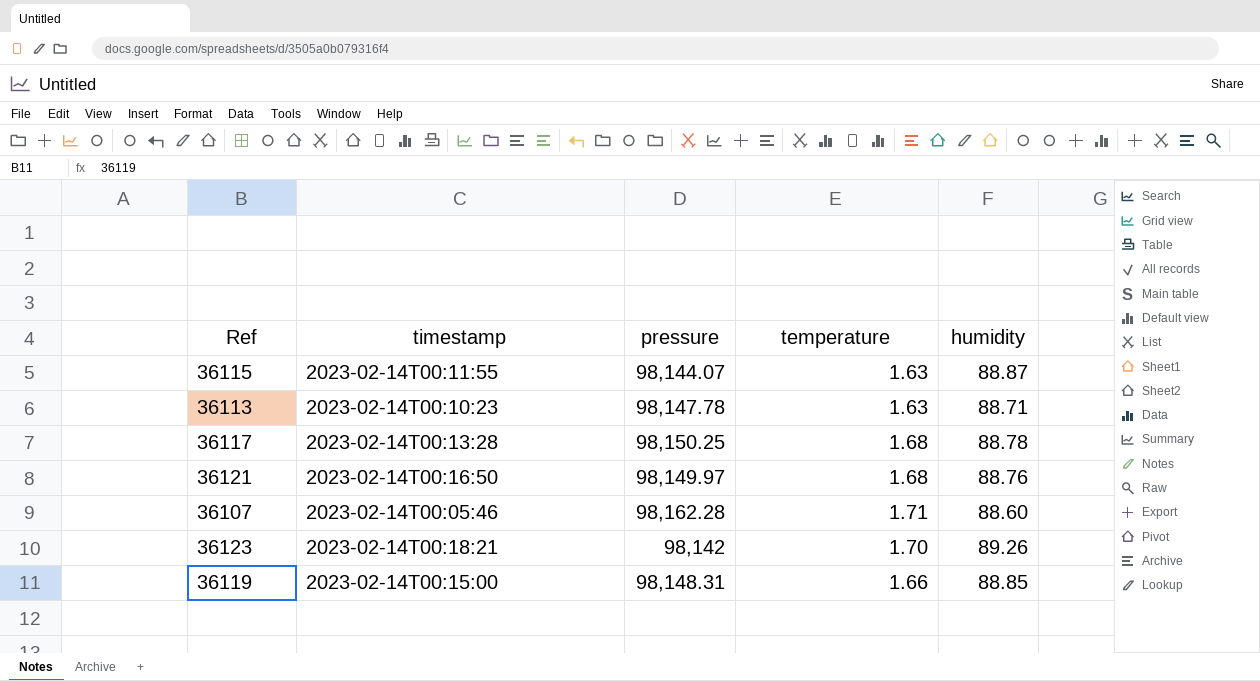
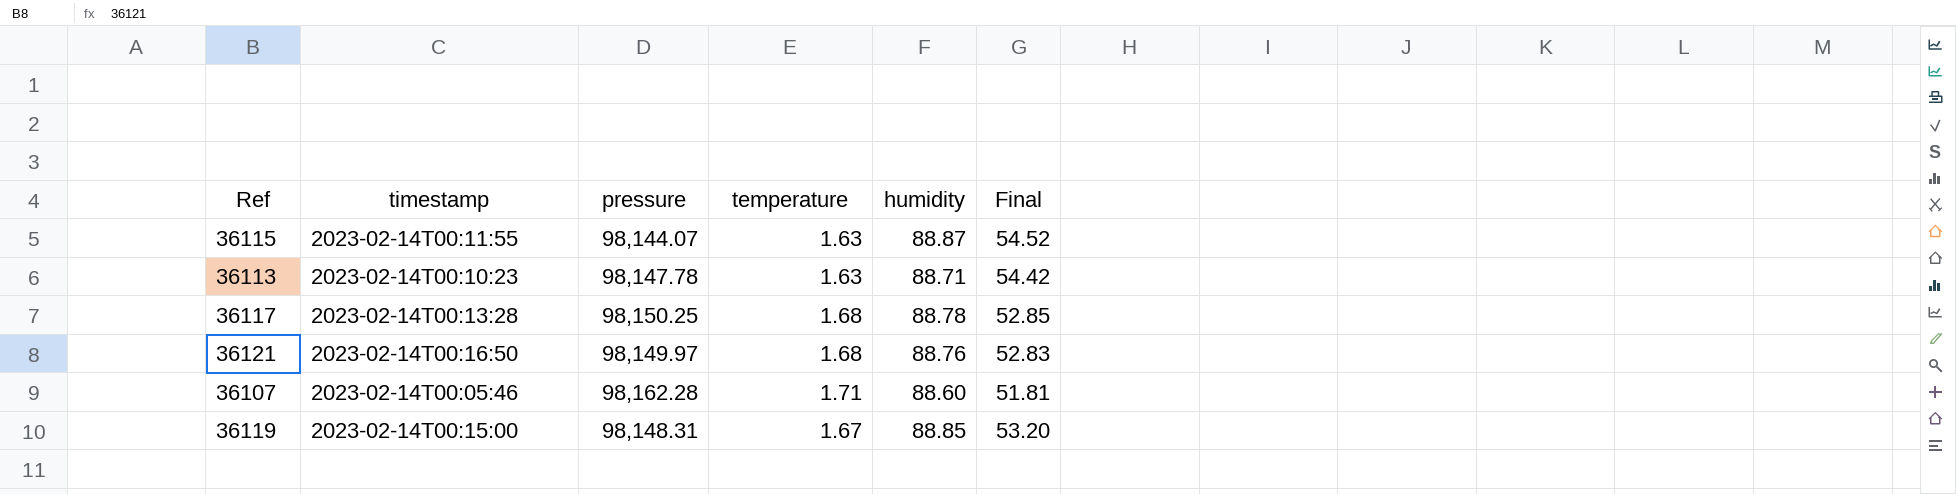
column Final | formula: none -> [humidity] / [temperature]
row 36123: 2023-02-14T00:18:21 | 98,142 | 1.70 | 89.26 -> none
36119 | temperature: 1.66 -> 1.67

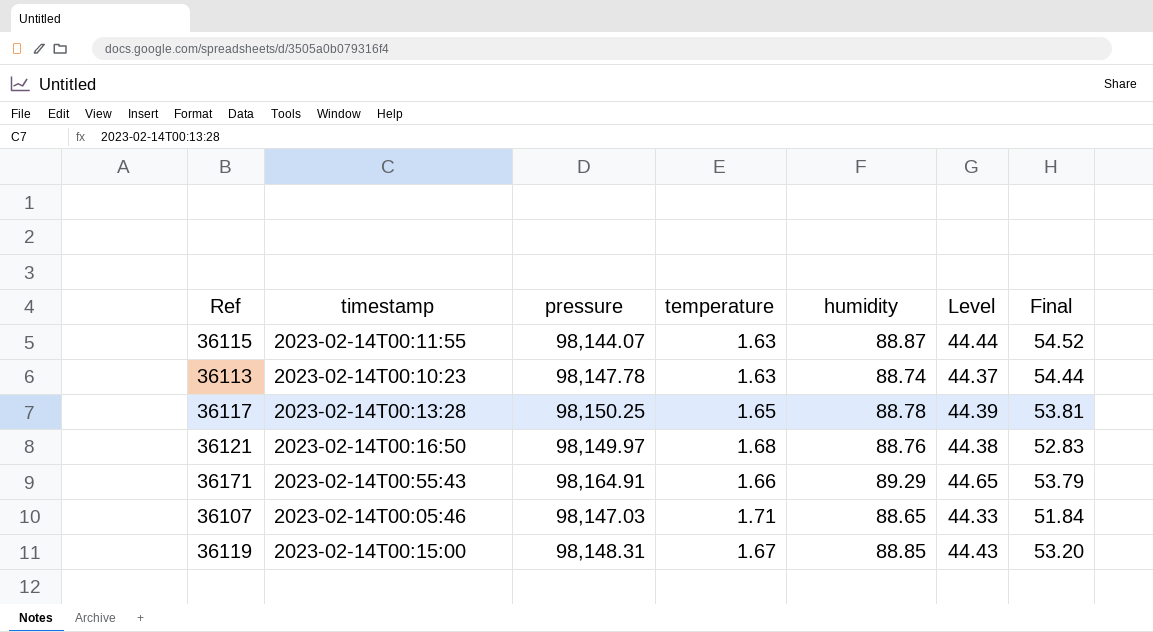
column Level | formula: none -> [humidity] * 0.5
36113 | humidity: 88.71 -> 88.74
36113 | Final: 54.42 -> 54.44
36117 | temperature: 1.68 -> 1.65
36117 | Final: 52.85 -> 53.81
row 36171: none -> 2023-02-14T00:55:43 | 98,164.91 | 1.66 | 89.29 | 44.65 | 53.79
36107 | pressure: 98,162.28 -> 98,147.03
36107 | humidity: 88.60 -> 88.65
36107 | Final: 51.81 -> 51.84

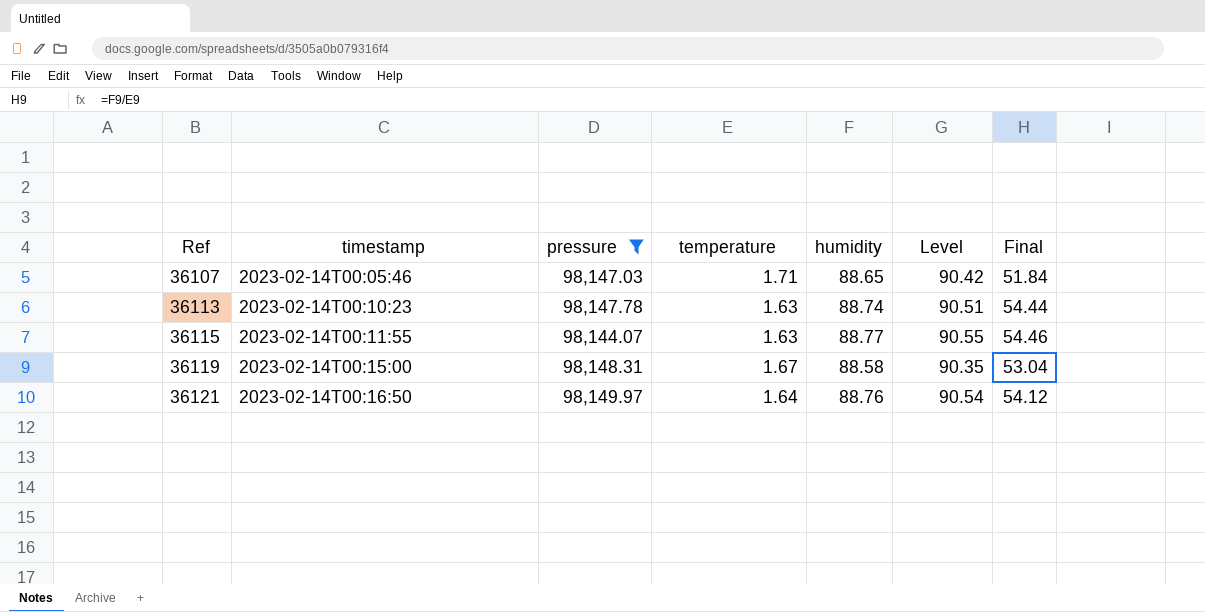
filter: none -> pressure <= 98,149.97
row order: none -> Ref ascending
column Level | formula: [humidity] * 0.5 -> [humidity] * 1.02
36115 | humidity: 88.87 -> 88.77
36115 | Final: 54.52 -> 54.46
36119 | humidity: 88.85 -> 88.58
36119 | Final: 53.20 -> 53.04
36121 | temperature: 1.68 -> 1.64
36121 | Final: 52.83 -> 54.12

